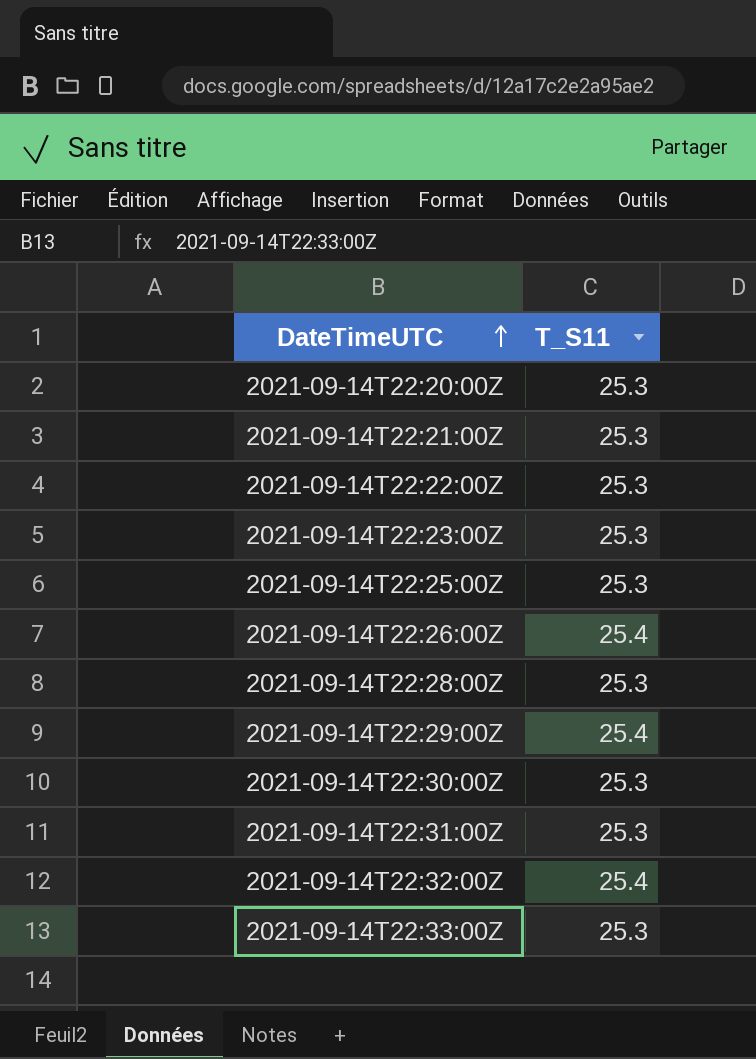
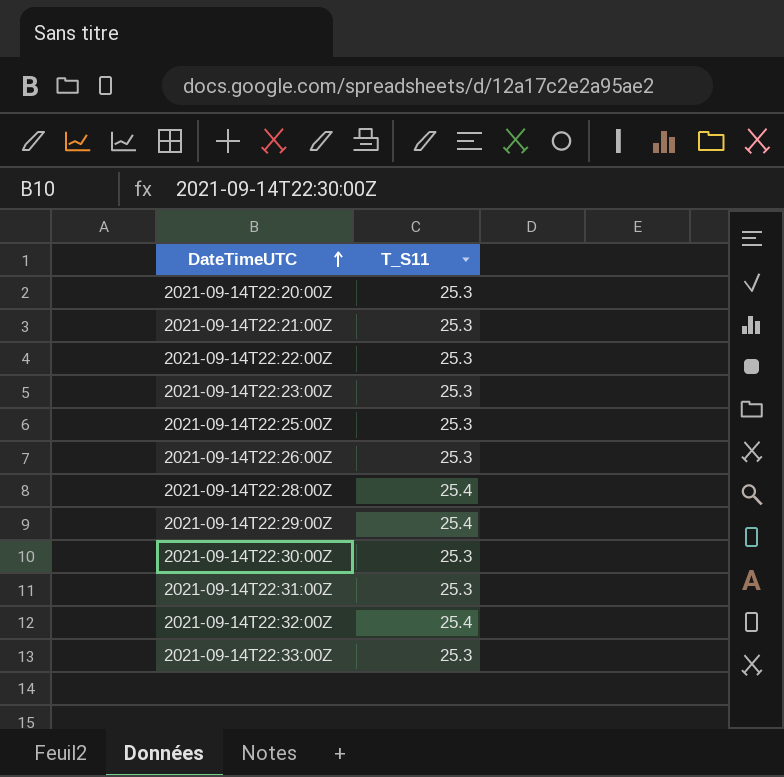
2021-09-14T22:26:00Z | T_S11: 25.4 -> 25.3
2021-09-14T22:28:00Z | T_S11: 25.3 -> 25.4

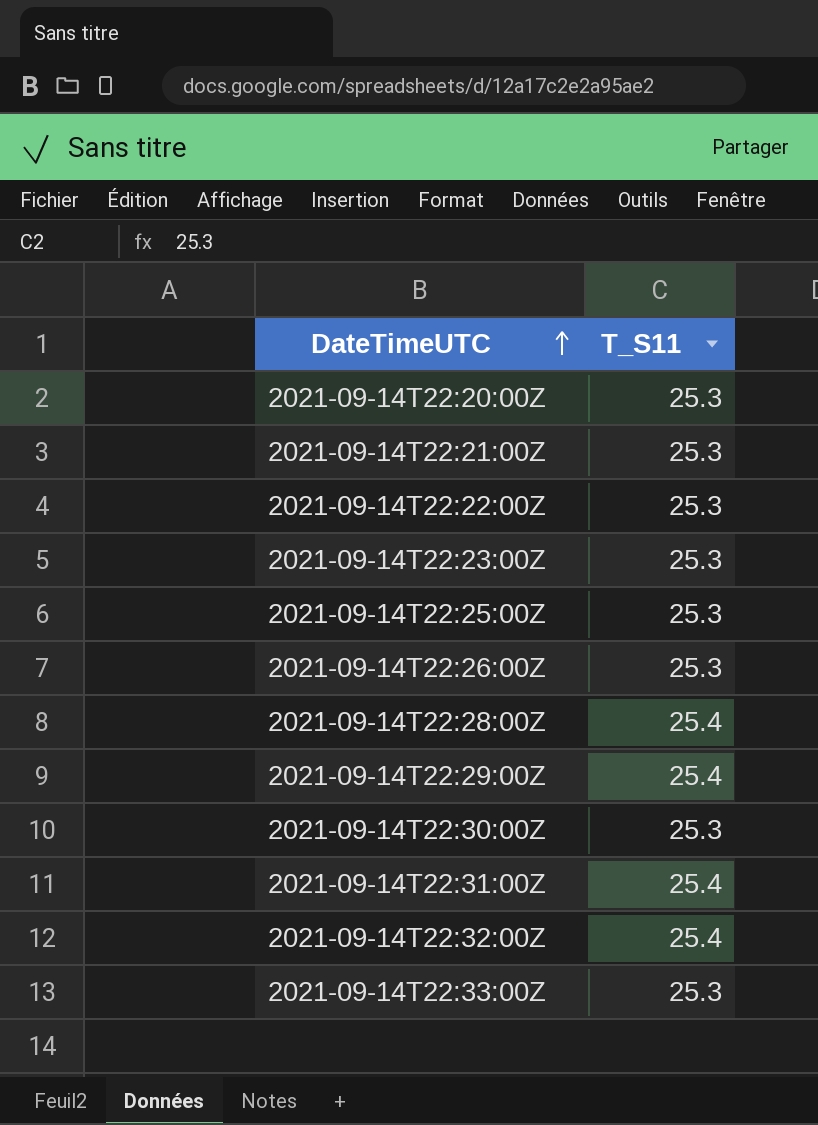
2021-09-14T22:31:00Z | T_S11: 25.3 -> 25.4

